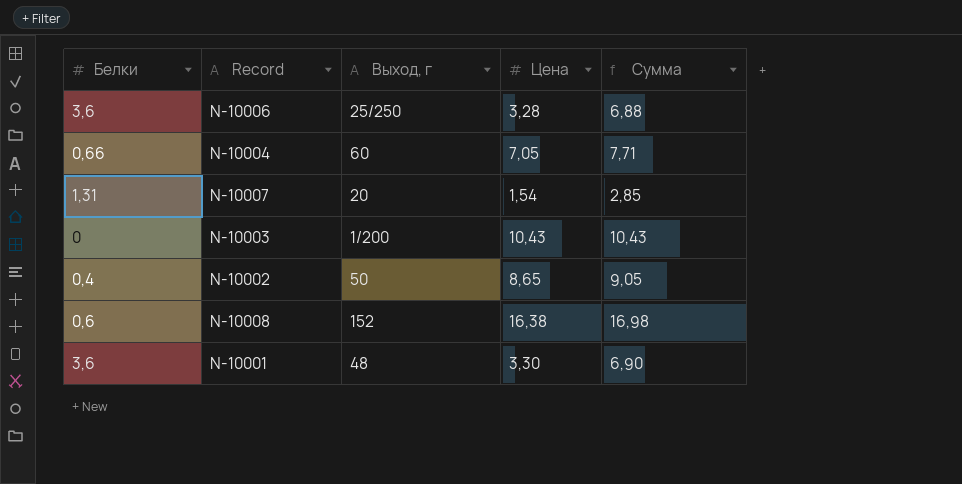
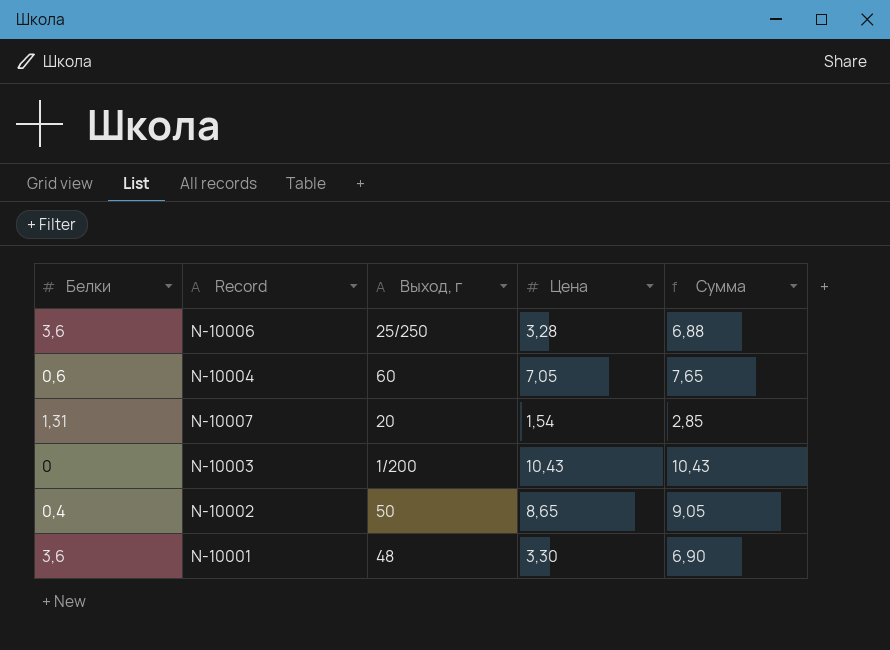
row N-10008: 0,6 | 152 | 16,38 | 16,98 -> none
N-10004 | Белки: 0,66 -> 0,6
N-10004 | Сумма: 7,71 -> 7,65

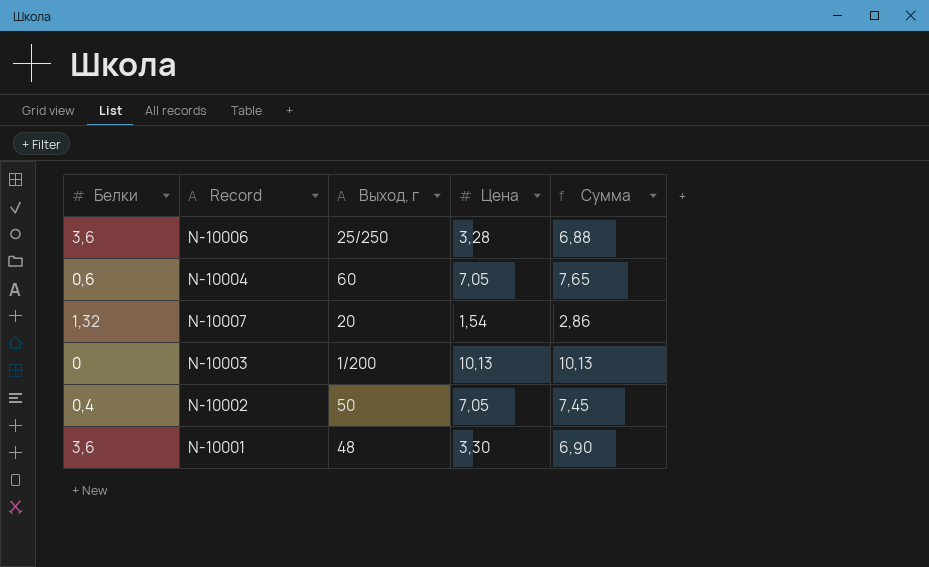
N-10007 | Белки: 1,31 -> 1,32
N-10007 | Сумма: 2,85 -> 2,86
N-10003 | Цена: 10,43 -> 10,13
N-10003 | Сумма: 10,43 -> 10,13
N-10002 | Цена: 8,65 -> 7,05
N-10002 | Сумма: 9,05 -> 7,45

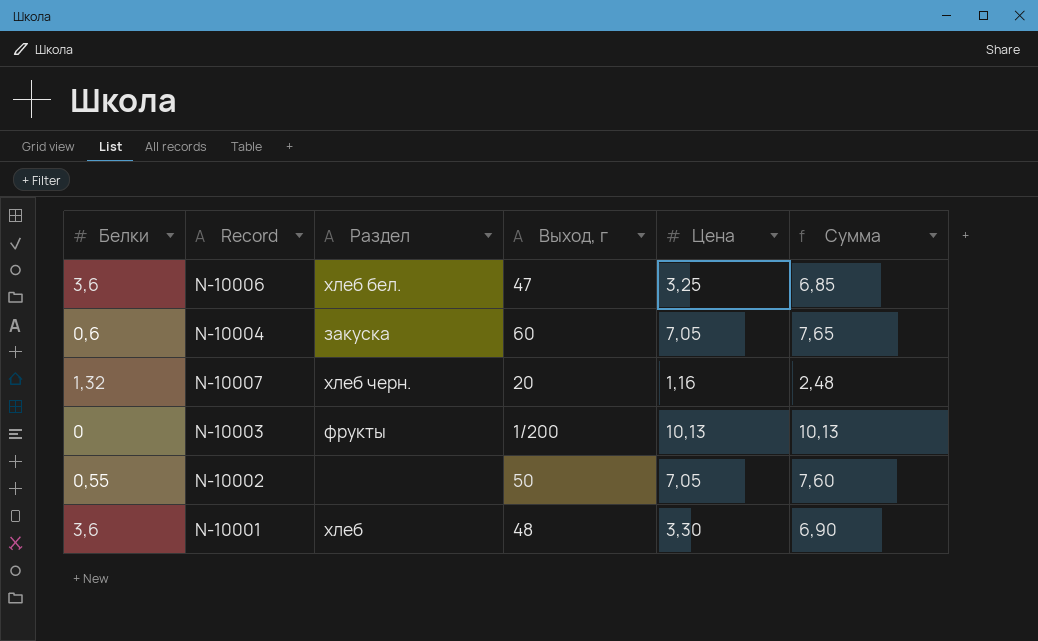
column Раздел | position: none -> 3
N-10006 | Выход, г: 25/250 -> 47
N-10006 | Цена: 3,28 -> 3,25
N-10006 | Сумма: 6,88 -> 6,85
N-10007 | Цена: 1,54 -> 1,16
N-10007 | Сумма: 2,86 -> 2,48
N-10002 | Белки: 0,4 -> 0,55
N-10002 | Сумма: 7,45 -> 7,60

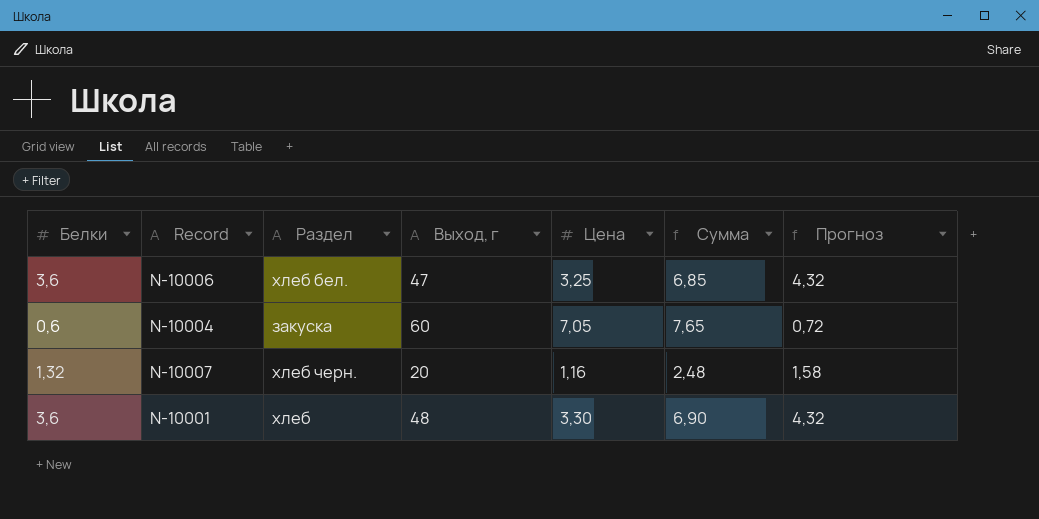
column Прогноз | formula: none -> [Белки] * 1,2
row N-10003: 0 | фрукты | 1/200 | 10,13 | 10,13 -> none
row N-10002: 0,55 | none | 50 | 7,05 | 7,60 -> none

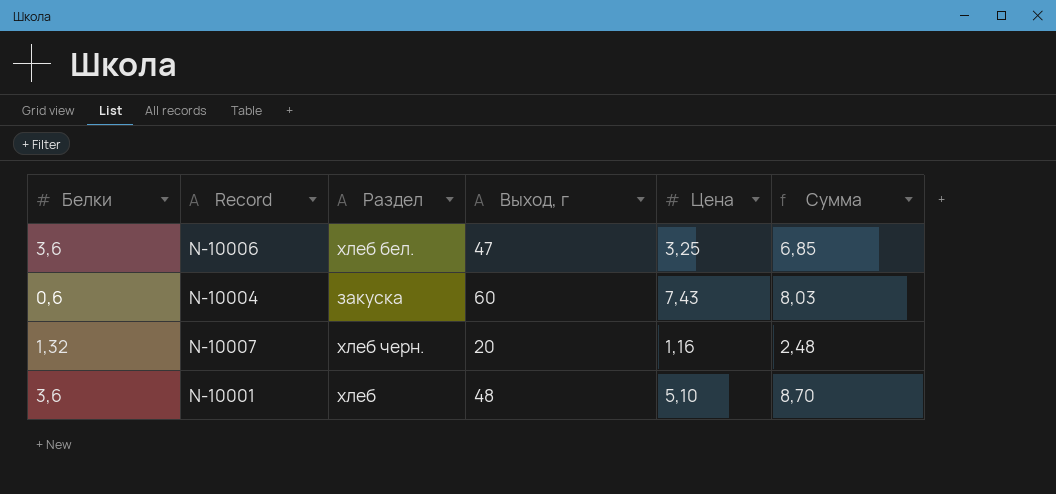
column Прогноз | formula: [Белки] * 1,2 -> none
N-10004 | Цена: 7,05 -> 7,43
N-10004 | Сумма: 7,65 -> 8,03
N-10001 | Цена: 3,30 -> 5,10
N-10001 | Сумма: 6,90 -> 8,70

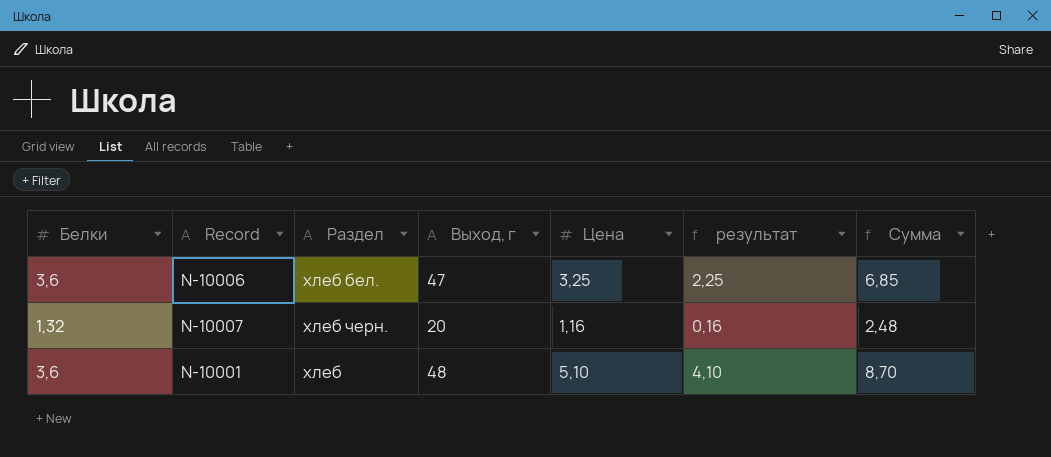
column результат | formula: none -> [Цена] - 1
row N-10004: 0,6 | закуска | 60 | 7,43 | 8,03 -> none

